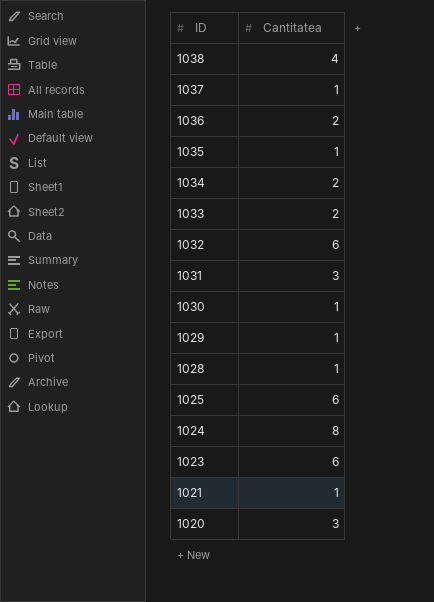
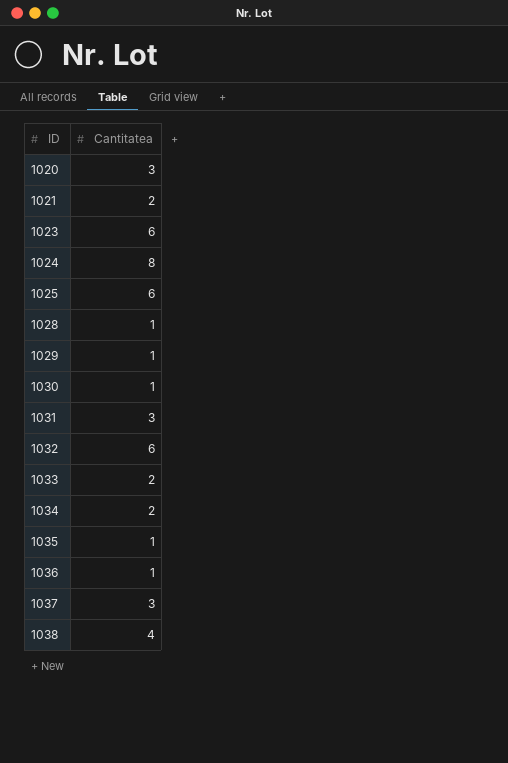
row order: ID descending -> ID ascending
1021 | Cantitatea: 1 -> 2
1036 | Cantitatea: 2 -> 1
1037 | Cantitatea: 1 -> 3

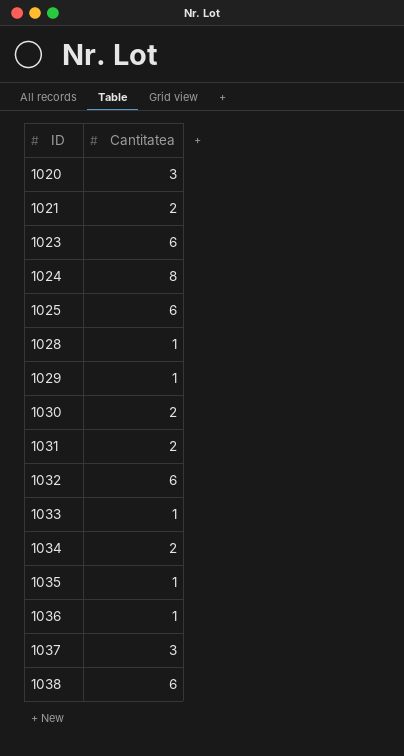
1030 | Cantitatea: 1 -> 2
1031 | Cantitatea: 3 -> 2
1033 | Cantitatea: 2 -> 1
1038 | Cantitatea: 4 -> 6

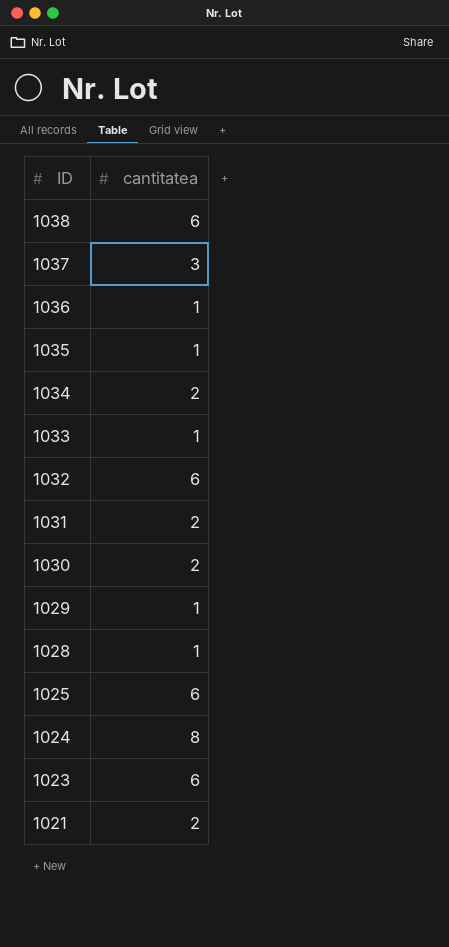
row order: ID ascending -> ID descending
column name: Cantitatea -> cantitatea
row 1020: 3 -> none

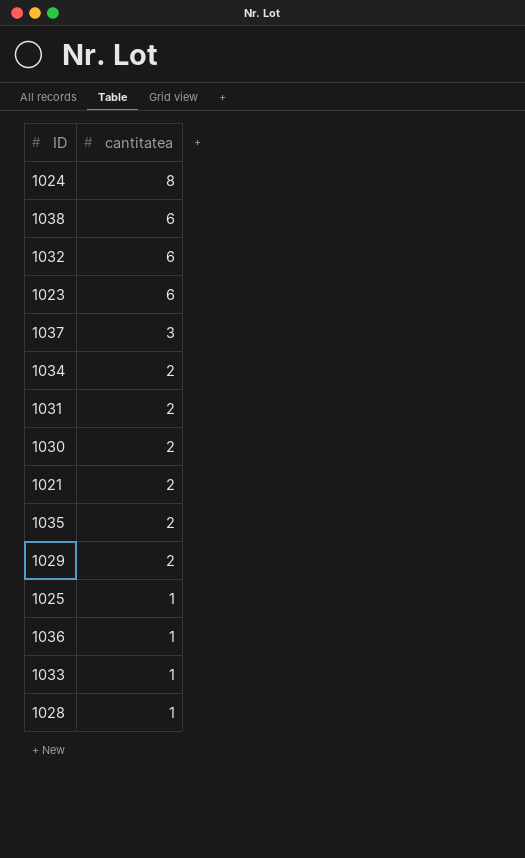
row order: ID descending -> cantitatea descending
1035 | cantitatea: 1 -> 2
1029 | cantitatea: 1 -> 2
1025 | cantitatea: 6 -> 1

